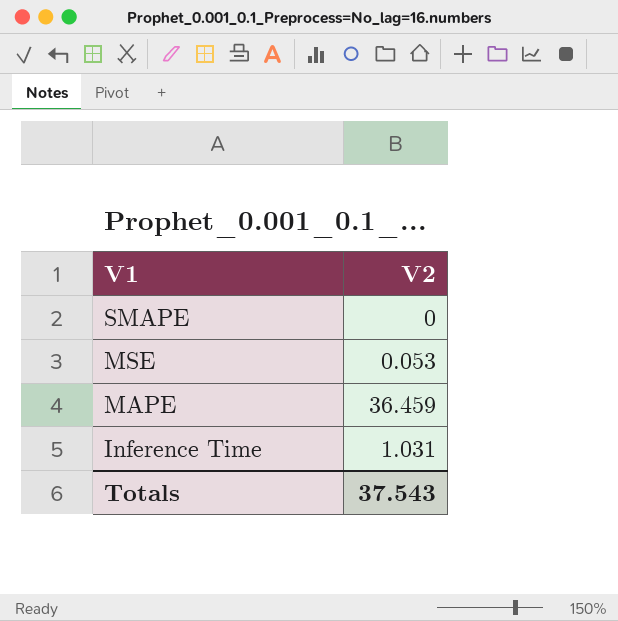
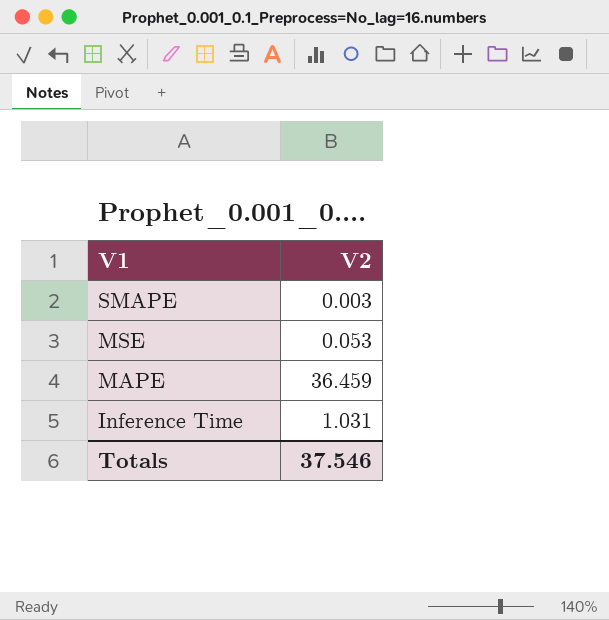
SMAPE | V2: 0 -> 0.003
Totals | V2: 37.543 -> 37.546

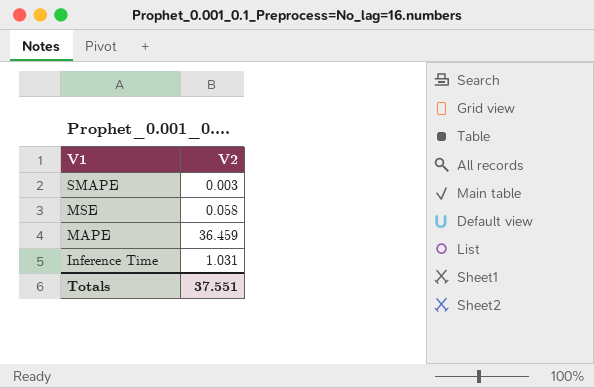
MSE | V2: 0.053 -> 0.058
Totals | V2: 37.546 -> 37.551

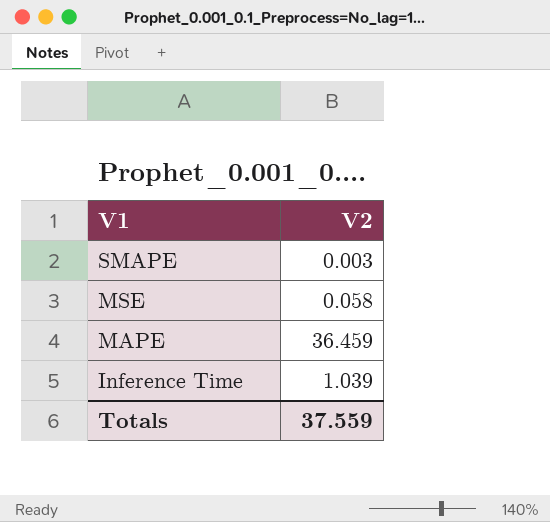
Inference Time | V2: 1.031 -> 1.039
Totals | V2: 37.551 -> 37.559

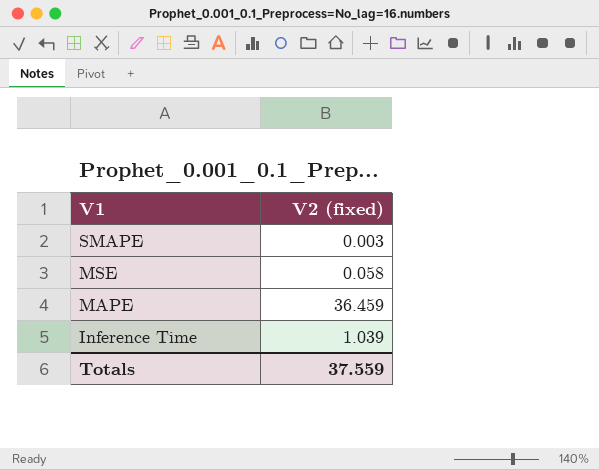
column name: V2 -> V2 (fixed)

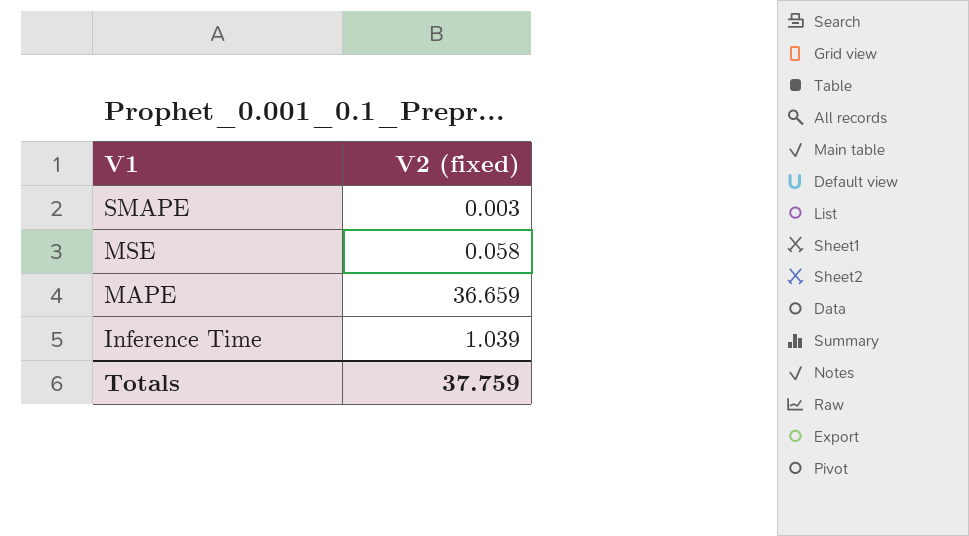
MAPE | V2 (fixed): 36.459 -> 36.659
Totals | V2 (fixed): 37.559 -> 37.759

